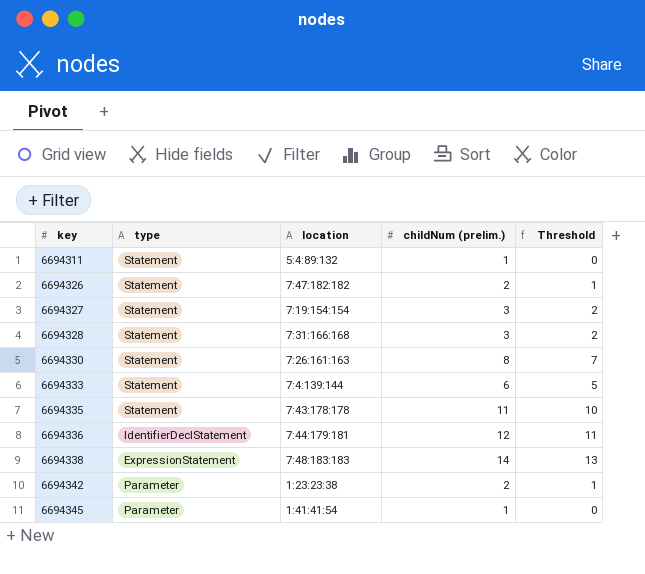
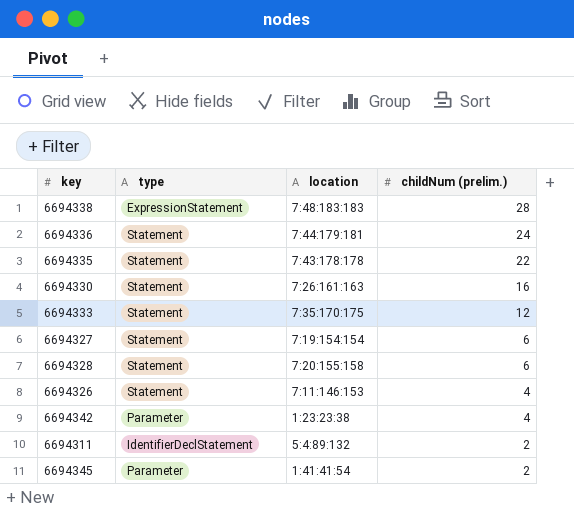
row order: key ascending -> childNum (prelim.) descending
column Threshold | formula: [childNum (prelim.)] - 1 -> none
6694338 | childNum (prelim.): 14 -> 28
6694336 | type: IdentifierDeclStatement -> Statement
6694336 | childNum (prelim.): 12 -> 24
6694335 | childNum (prelim.): 11 -> 22
6694330 | childNum (prelim.): 8 -> 16
6694333 | location: 7:4:139:144 -> 7:35:170:175
6694333 | childNum (prelim.): 6 -> 12
6694327 | childNum (prelim.): 3 -> 6
6694328 | location: 7:31:166:168 -> 7:20:155:158
6694328 | childNum (prelim.): 3 -> 6
6694326 | location: 7:47:182:182 -> 7:11:146:153
6694326 | childNum (prelim.): 2 -> 4
6694342 | childNum (prelim.): 2 -> 4
6694311 | type: Statement -> IdentifierDeclStatement
6694311 | childNum (prelim.): 1 -> 2
6694345 | childNum (prelim.): 1 -> 2

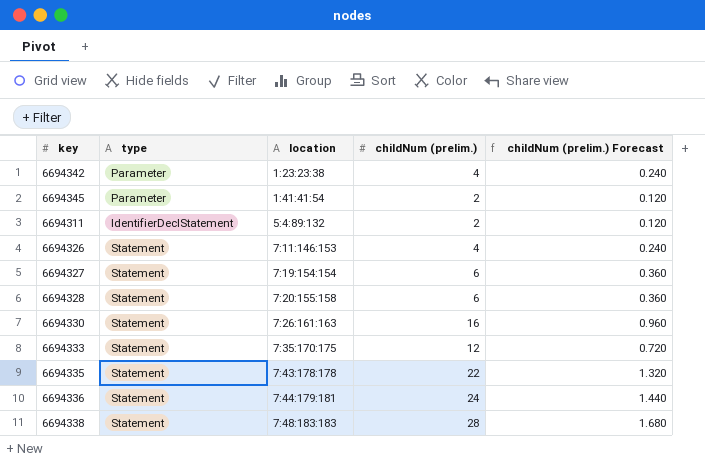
row order: childNum (prelim.) descending -> location ascending
column childNum (prelim.) Forecast | formula: none -> [childNum (prelim.)] * 0.06
6694338 | type: ExpressionStatement -> Statement

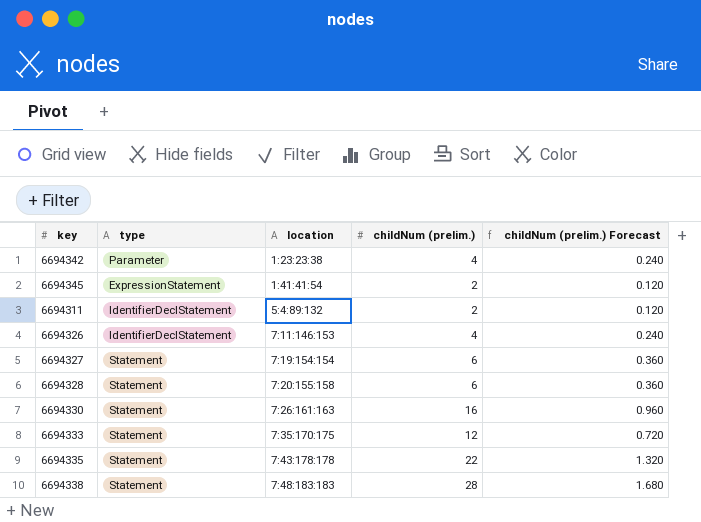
row 6694336: Statement | 7:44:179:181 | 24 | 1.440 -> none
6694345 | type: Parameter -> ExpressionStatement
6694326 | type: Statement -> IdentifierDeclStatement

